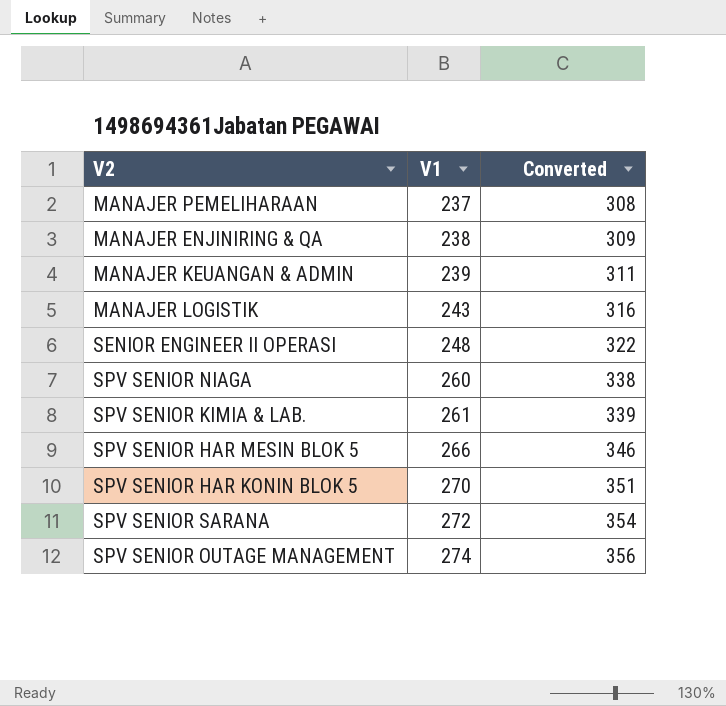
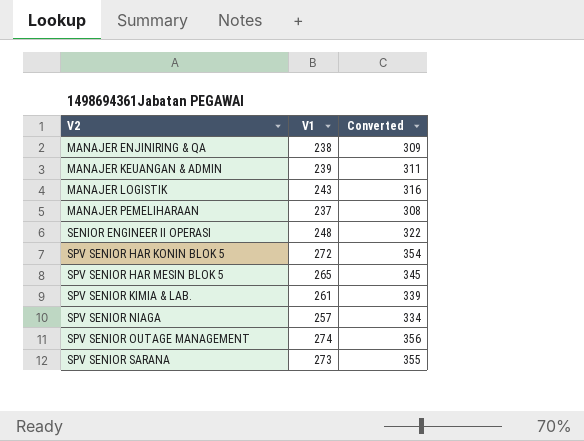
row order: V1 ascending -> V2 ascending
SPV SENIOR HAR KONIN BLOK 5 | V1: 270 -> 272
SPV SENIOR HAR KONIN BLOK 5 | Converted: 351 -> 354
SPV SENIOR HAR MESIN BLOK 5 | V1: 266 -> 265
SPV SENIOR HAR MESIN BLOK 5 | Converted: 346 -> 345
SPV SENIOR NIAGA | V1: 260 -> 257
SPV SENIOR NIAGA | Converted: 338 -> 334
SPV SENIOR SARANA | V1: 272 -> 273
SPV SENIOR SARANA | Converted: 354 -> 355

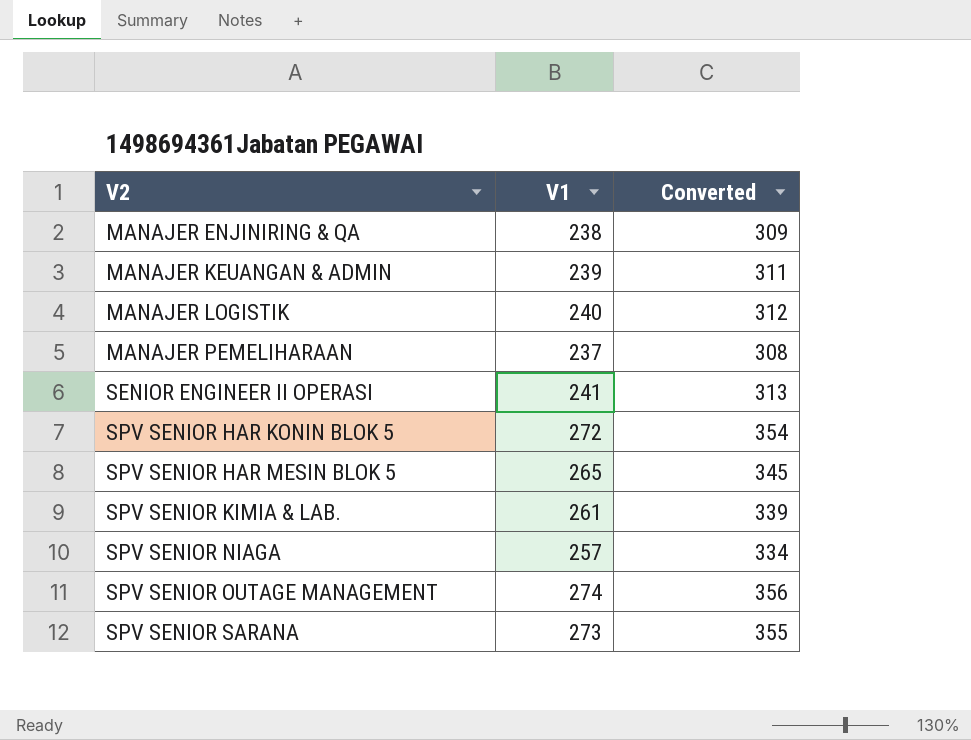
MANAJER LOGISTIK | V1: 243 -> 240
MANAJER LOGISTIK | Converted: 316 -> 312
SENIOR ENGINEER II OPERASI | V1: 248 -> 241
SENIOR ENGINEER II OPERASI | Converted: 322 -> 313

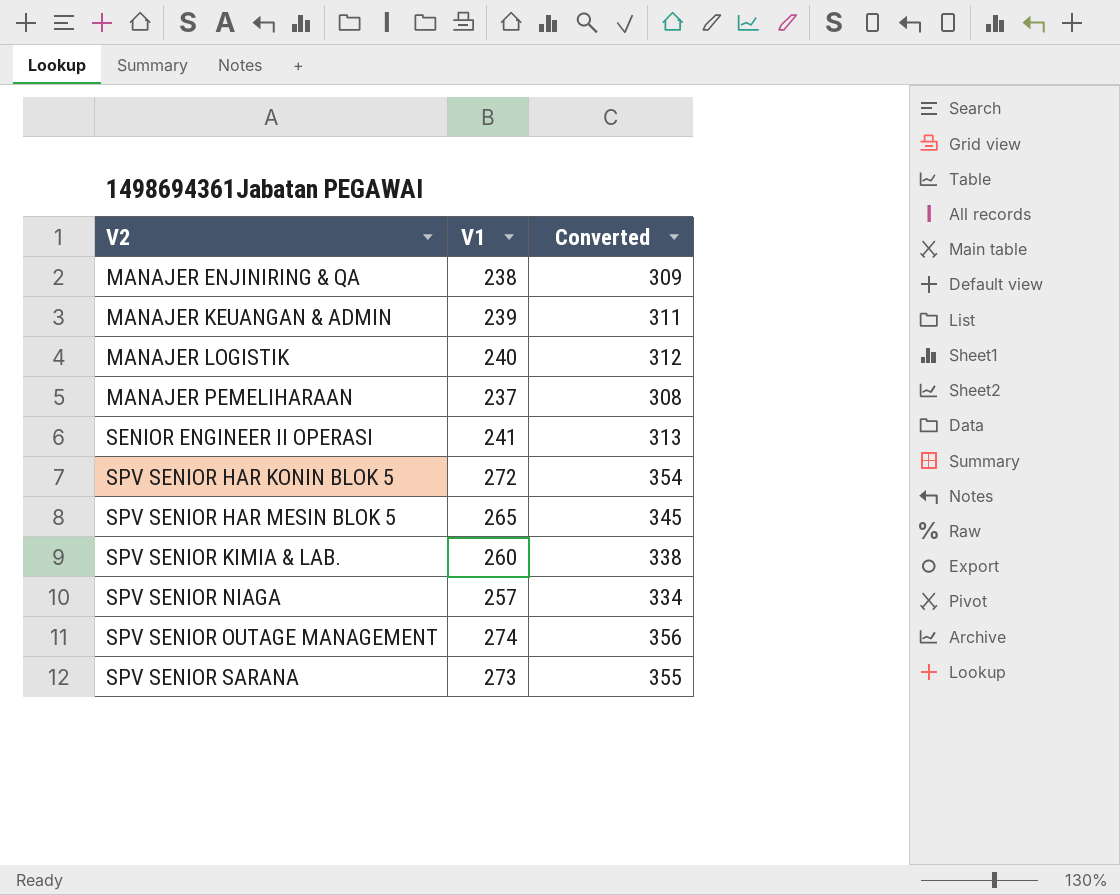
SPV SENIOR KIMIA & LAB. | V1: 261 -> 260
SPV SENIOR KIMIA & LAB. | Converted: 339 -> 338

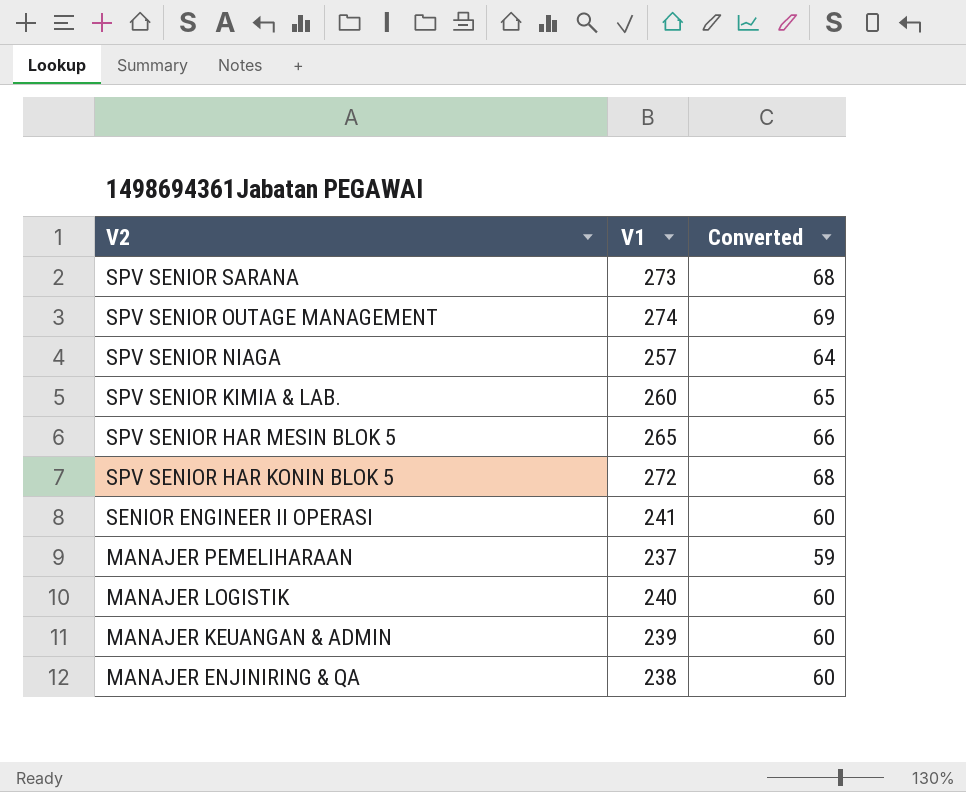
row order: V2 ascending -> V2 descending
column Converted | formula: [V1] * 1.3 -> [V1] * 0.25

